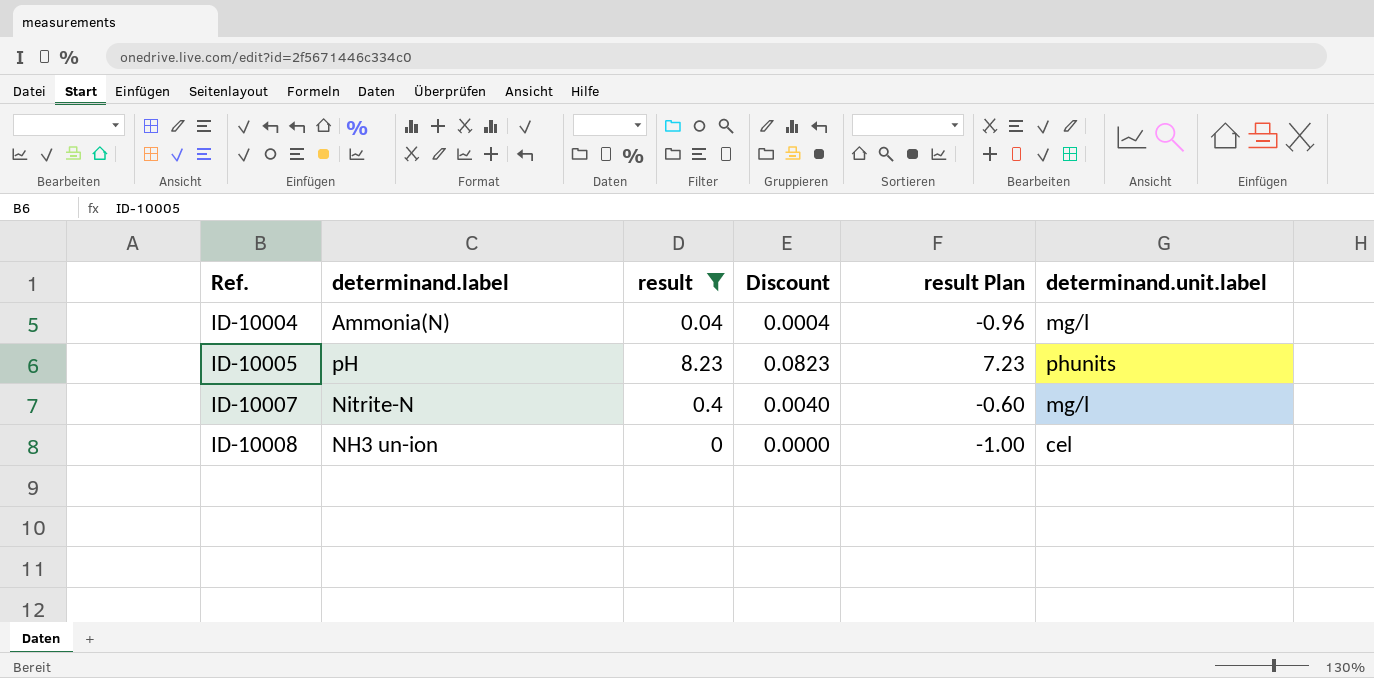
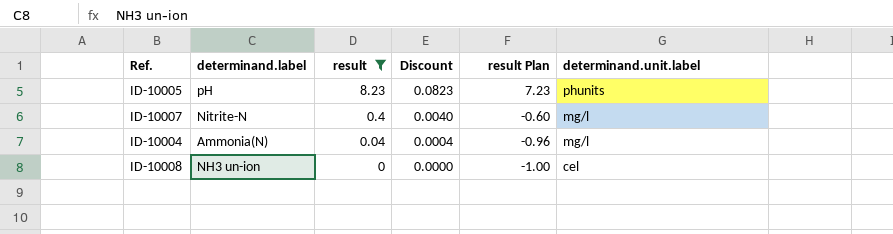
row order: Ref. ascending -> result descending

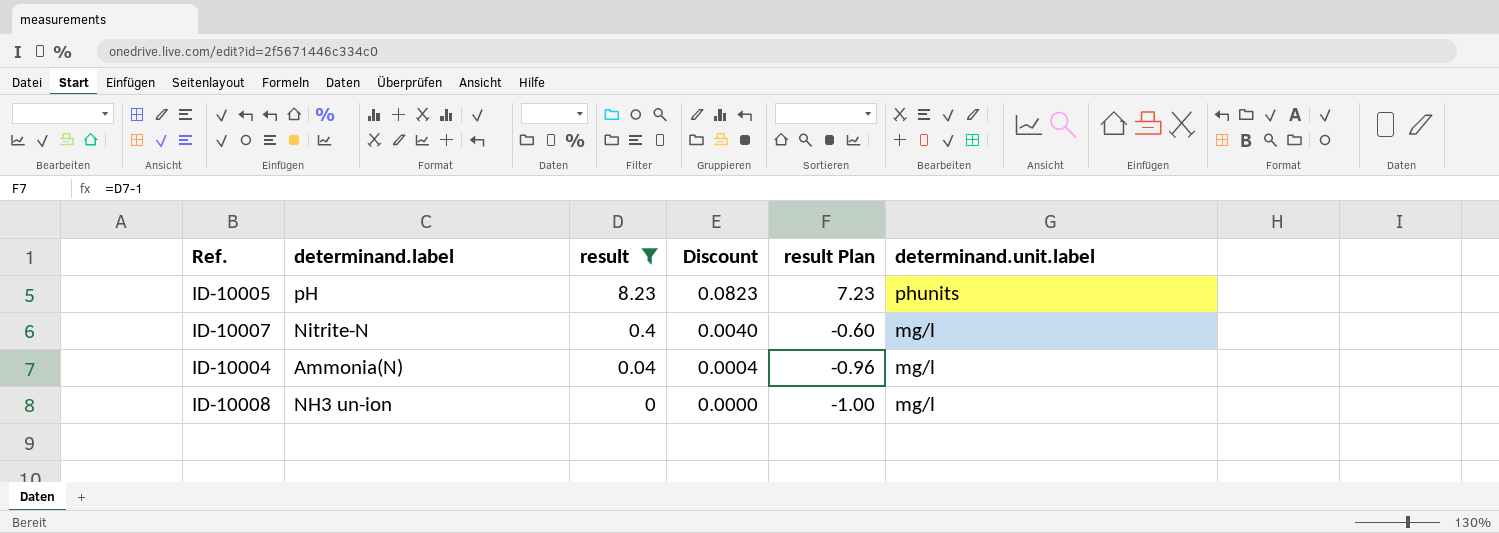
ID-10008 | determinand.unit.label: cel -> mg/l

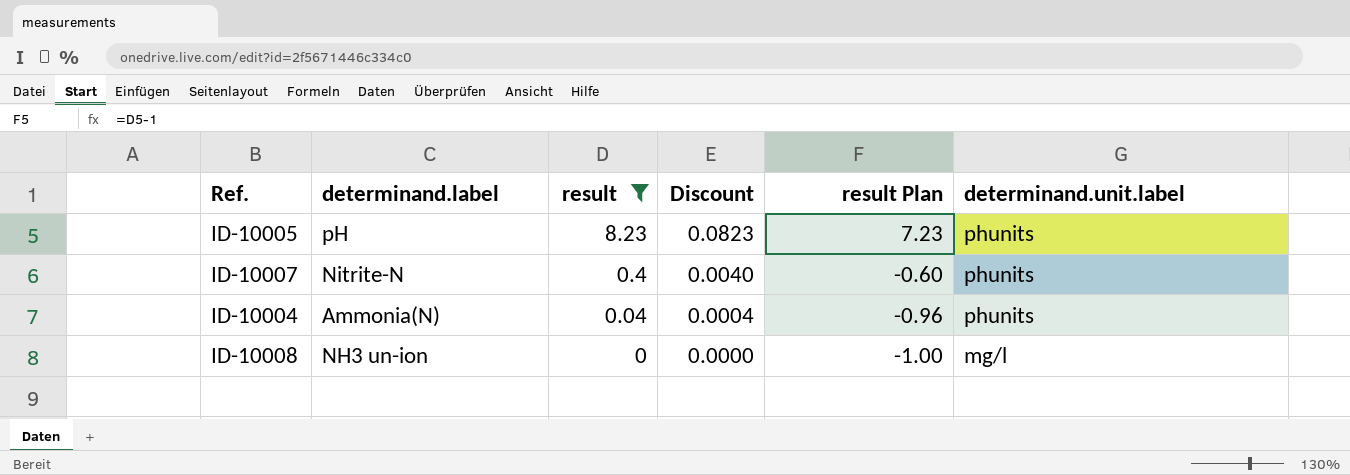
ID-10007 | determinand.unit.label: mg/l -> phunits
ID-10004 | determinand.unit.label: mg/l -> phunits

